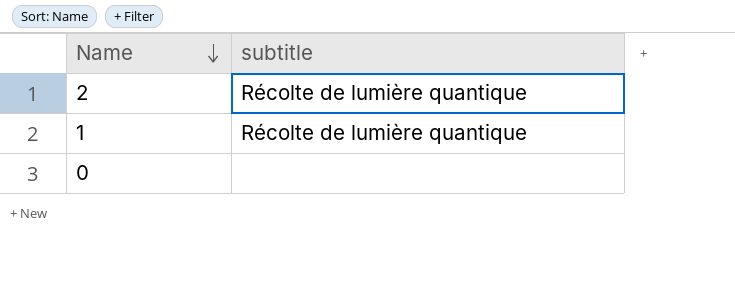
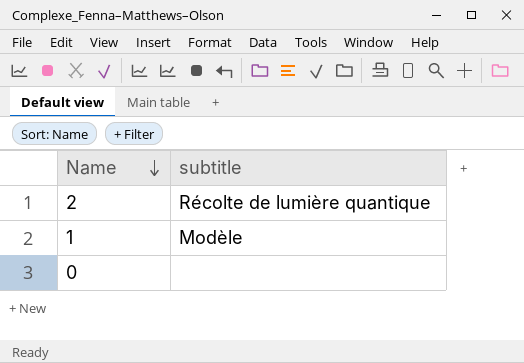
1 | subtitle: Récolte de lumière quantique -> Modèle

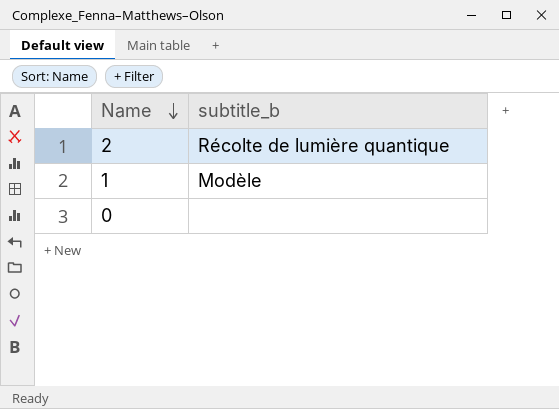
column name: subtitle -> subtitle_b

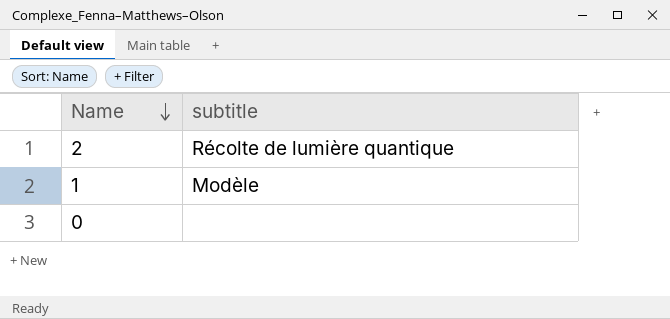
column name: subtitle_b -> subtitle

